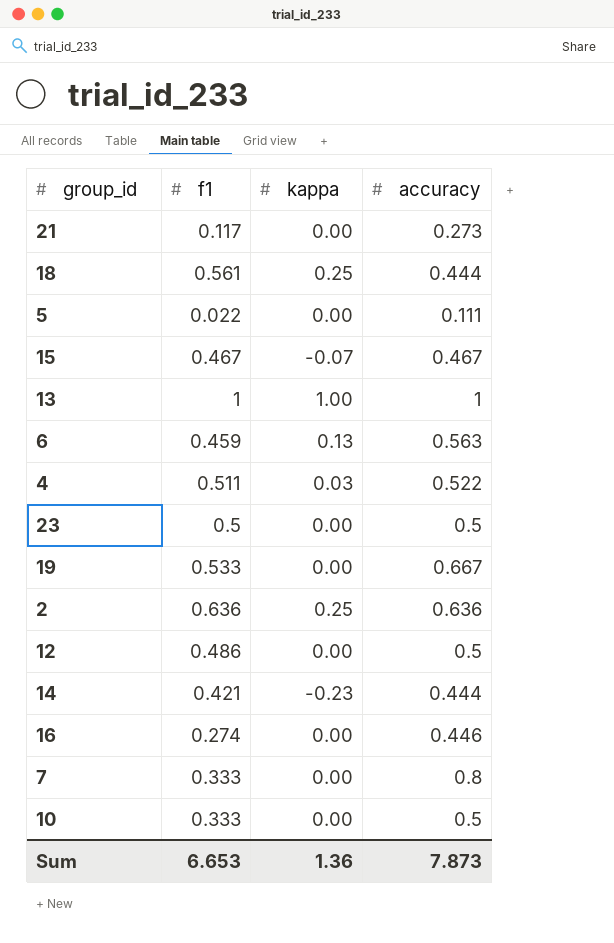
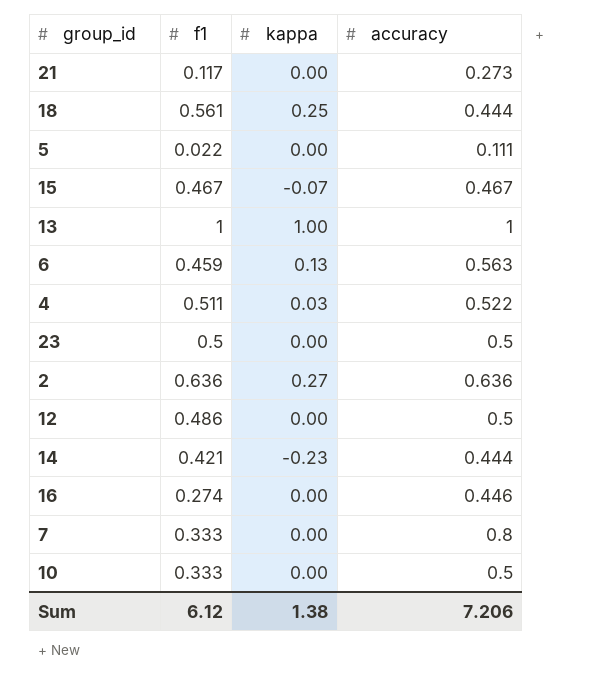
row 19: 0.533 | 0.00 | 0.667 -> none
2 | kappa: 0.25 -> 0.27
Sum | f1: 6.653 -> 6.12
Sum | kappa: 1.36 -> 1.38
Sum | accuracy: 7.873 -> 7.206

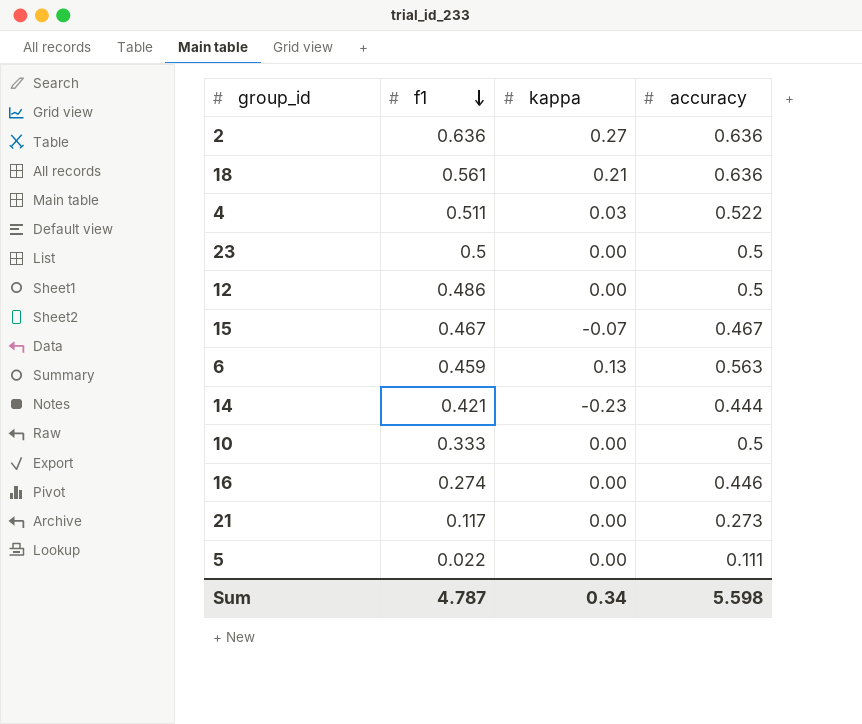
row order: none -> f1 descending
row 13: 1 | 1.00 | 1 -> none
row 7: 0.333 | 0.00 | 0.8 -> none
18 | kappa: 0.25 -> 0.21
18 | accuracy: 0.444 -> 0.636
Sum | f1: 6.12 -> 4.787
Sum | kappa: 1.38 -> 0.34
Sum | accuracy: 7.206 -> 5.598

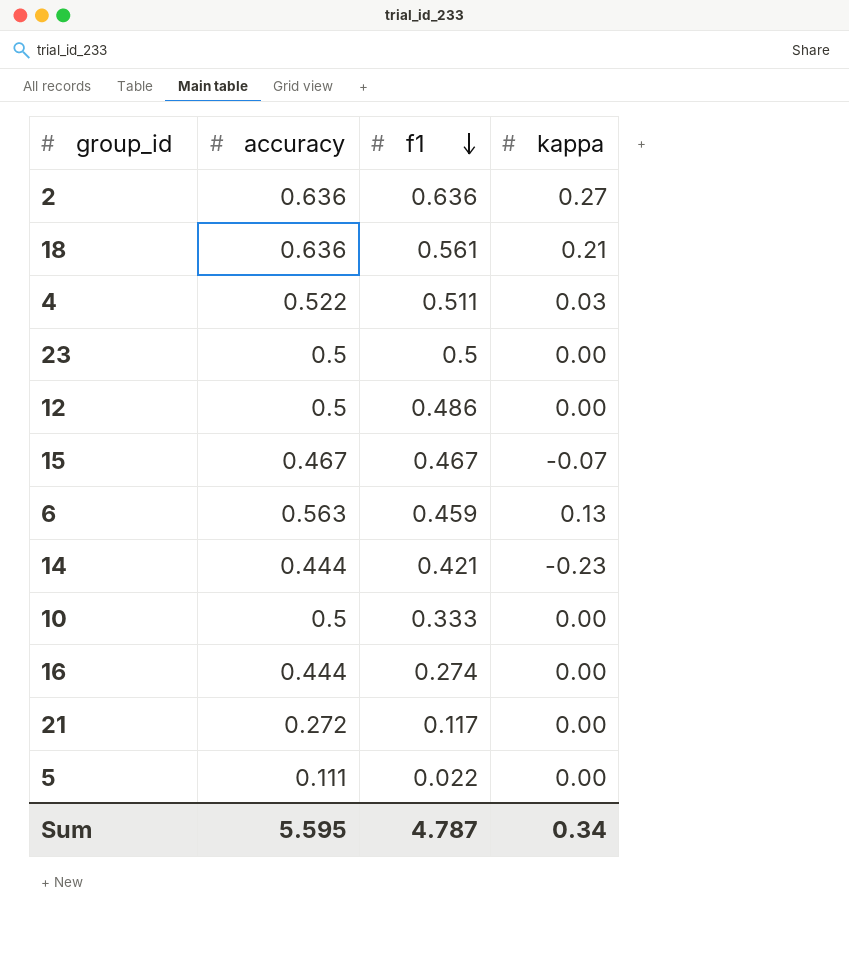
column accuracy | position: 4 -> 2
16 | accuracy: 0.446 -> 0.444
21 | accuracy: 0.273 -> 0.272
Sum | accuracy: 5.598 -> 5.595

